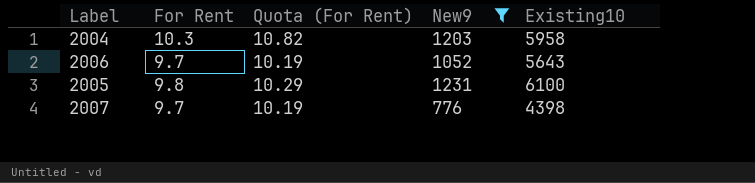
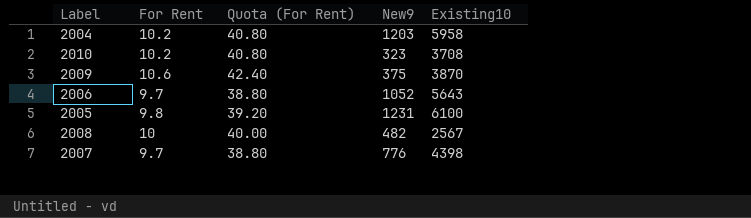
filter: New9 >= 776 -> none
column Quota (For Rent) | formula: [For Rent] * 1.05 -> [For Rent] * 4
2004 | For Rent: 10.3 -> 10.2

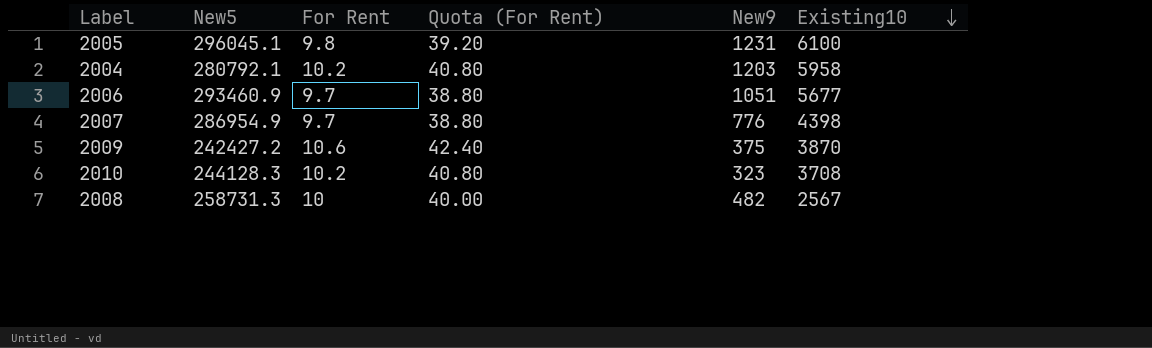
row order: none -> Existing10 descending
column New5 | position: none -> 2
2006 | New9: 1052 -> 1051
2006 | Existing10: 5643 -> 5677

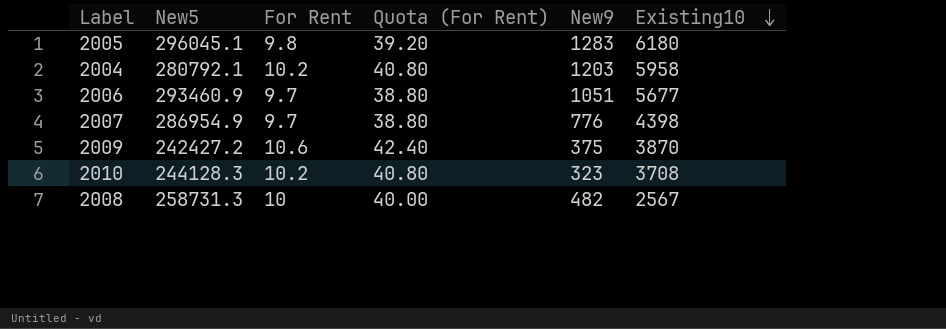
2005 | New9: 1231 -> 1283
2005 | Existing10: 6100 -> 6180

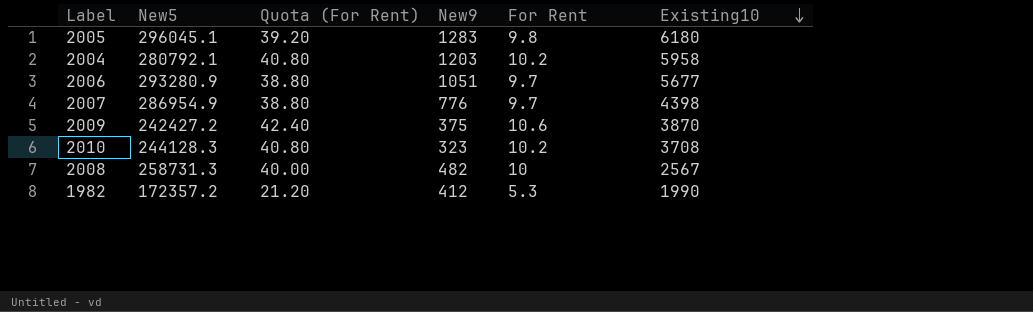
column For Rent | position: 3 -> 5
2006 | New5: 293460.9 -> 293280.9
row 1982: none -> 172357.2 | 21.20 | 412 | 5.3 | 1990

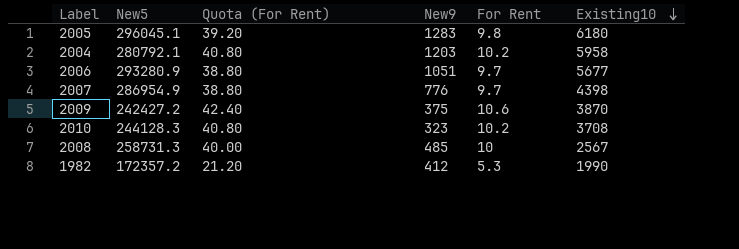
2008 | New9: 482 -> 485

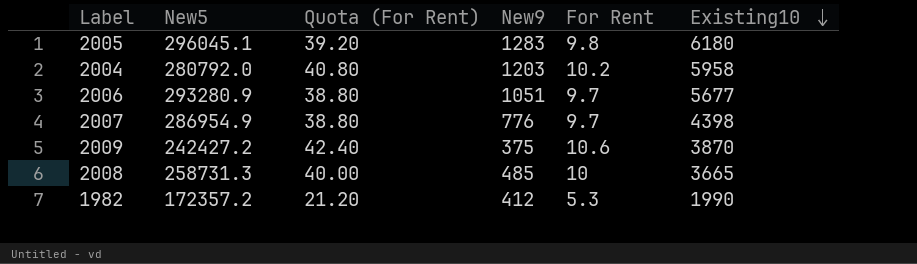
row 2010: 244128.3 | 40.80 | 323 | 10.2 | 3708 -> none
2004 | New5: 280792.1 -> 280792.0
2008 | Existing10: 2567 -> 3665

